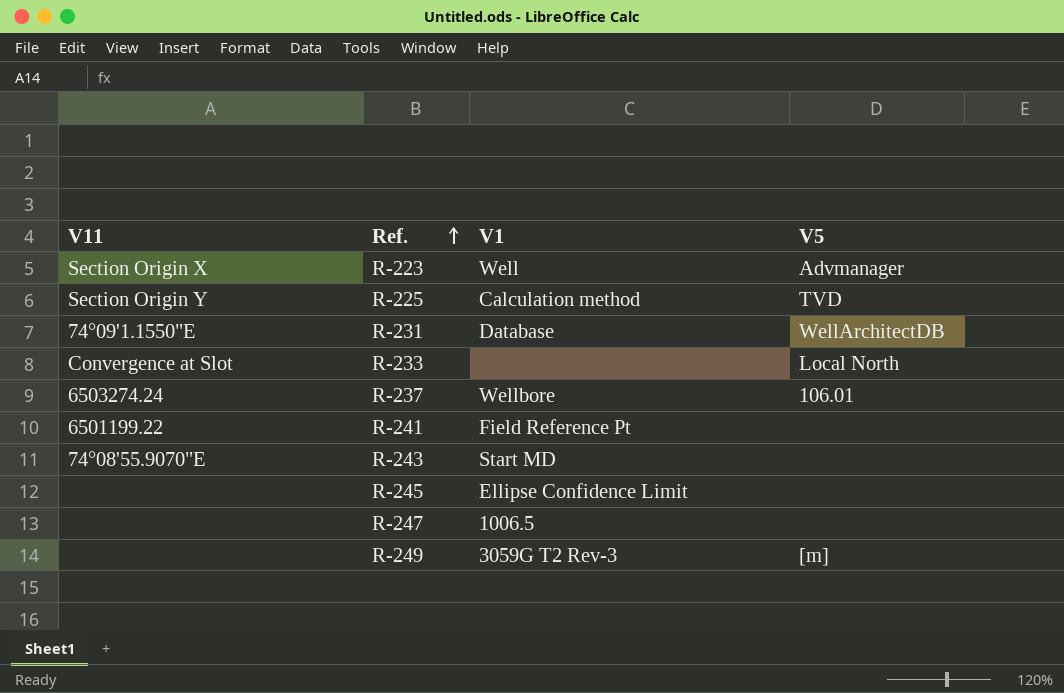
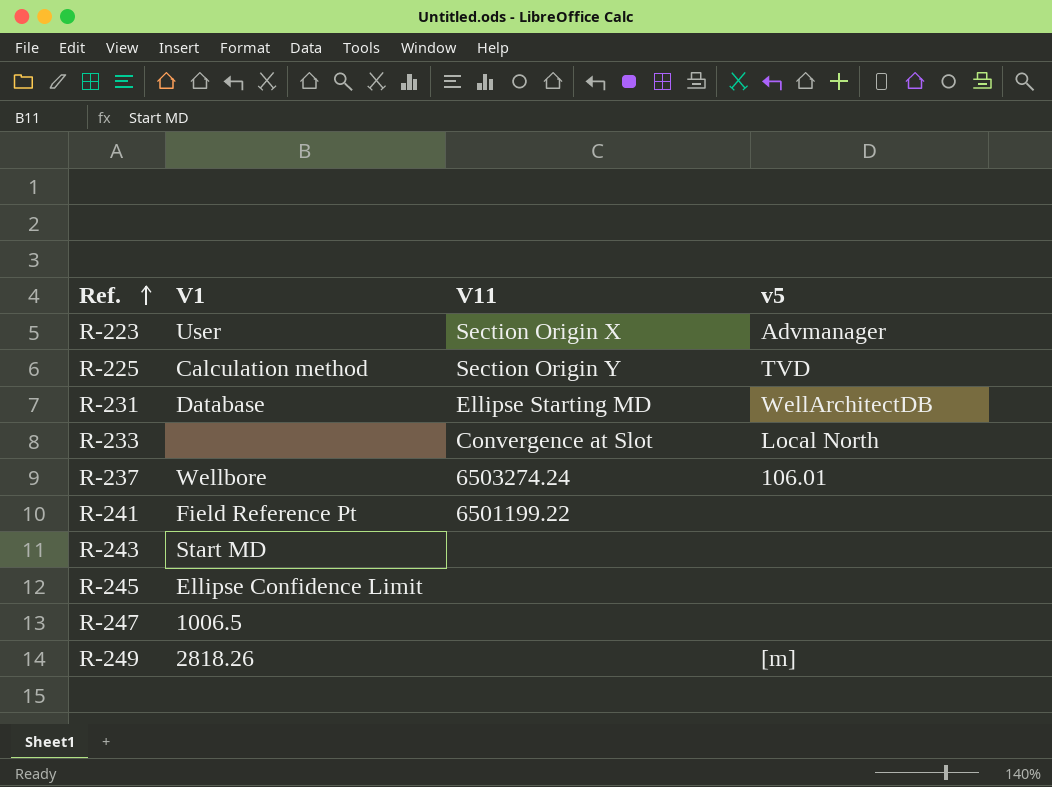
column V11 | position: 1 -> 3
column name: V5 -> v5
R-223 | V1: Well -> User
R-231 | V11: 74°09'1.1550"E -> Ellipse Starting MD
R-243 | V11: 74°08'55.9070"E -> none
R-249 | V1: 3059G T2 Rev-3 -> 2818.26

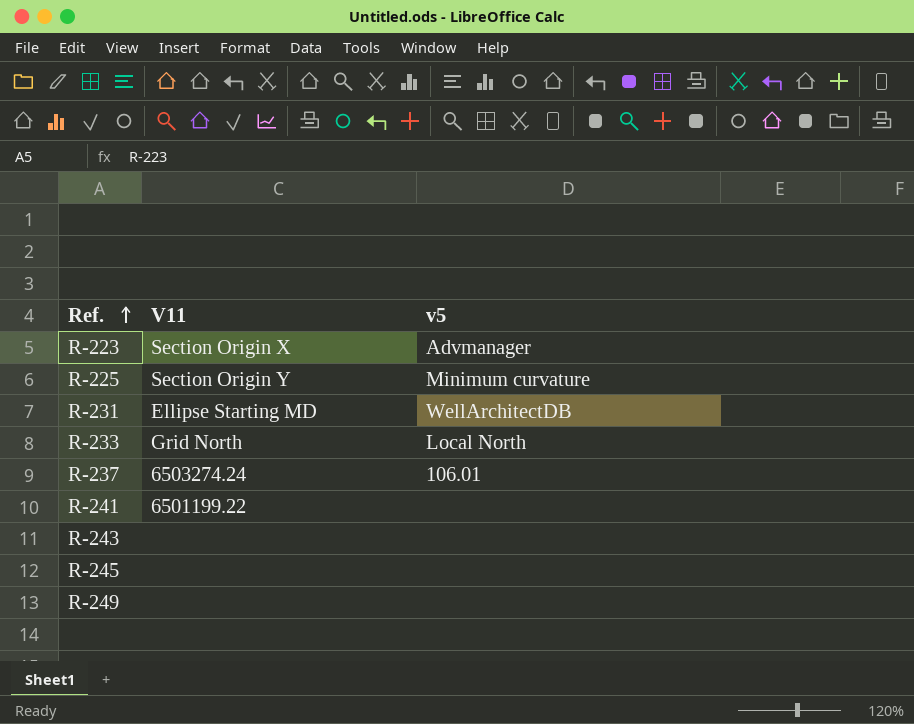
column V1 | position: 2 -> none
row R-247: 1006.5 | none | none -> none
R-225 | v5: TVD -> Minimum curvature
R-233 | V11: Convergence at Slot -> Grid North
R-249 | v5: [m] -> none

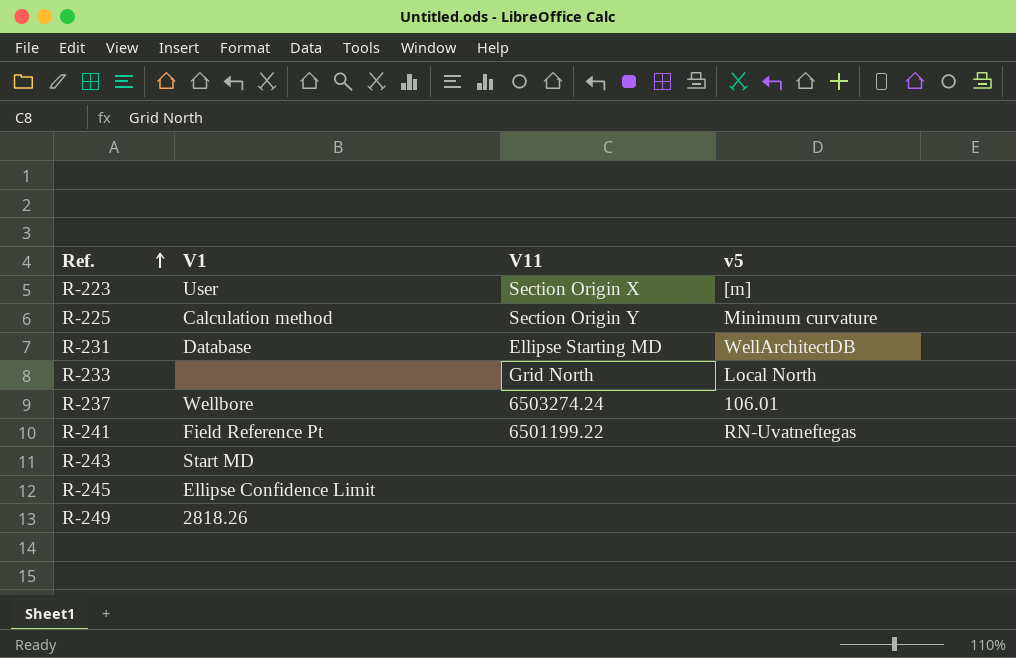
column V1 | position: none -> 2
R-223 | v5: Advmanager -> [m]
R-241 | v5: none -> RN-Uvatneftegas

